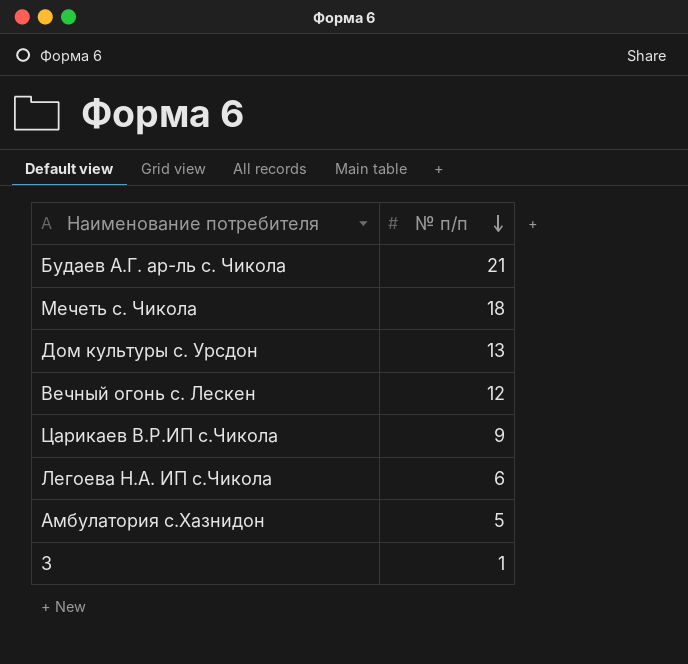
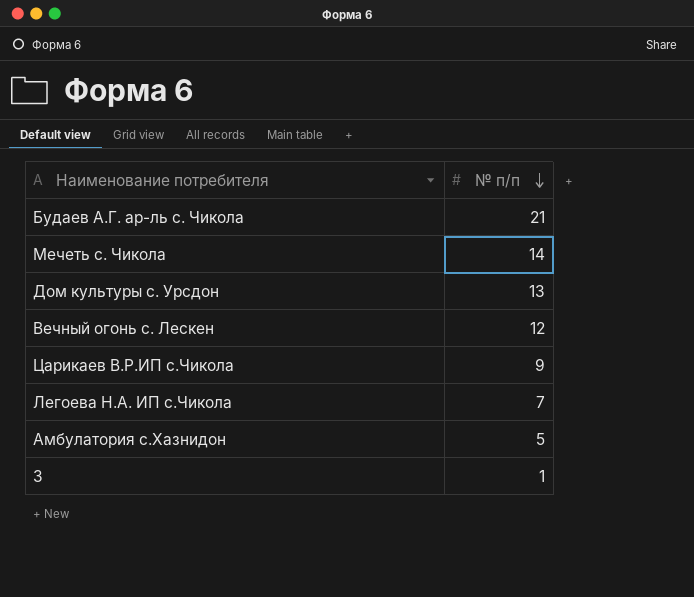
Мечеть с. Чикола | № п/п: 18 -> 14
Легоева Н.А. ИП с.Чикола | № п/п: 6 -> 7

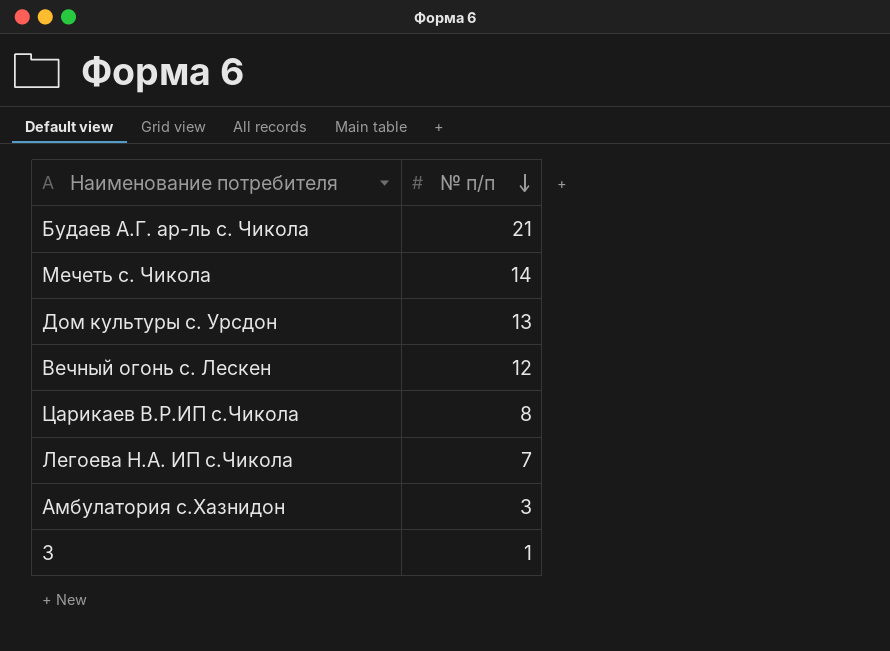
Царикаев В.Р.ИП с.Чикола | № п/п: 9 -> 8
Амбулатория с.Хазнидон | № п/п: 5 -> 3

